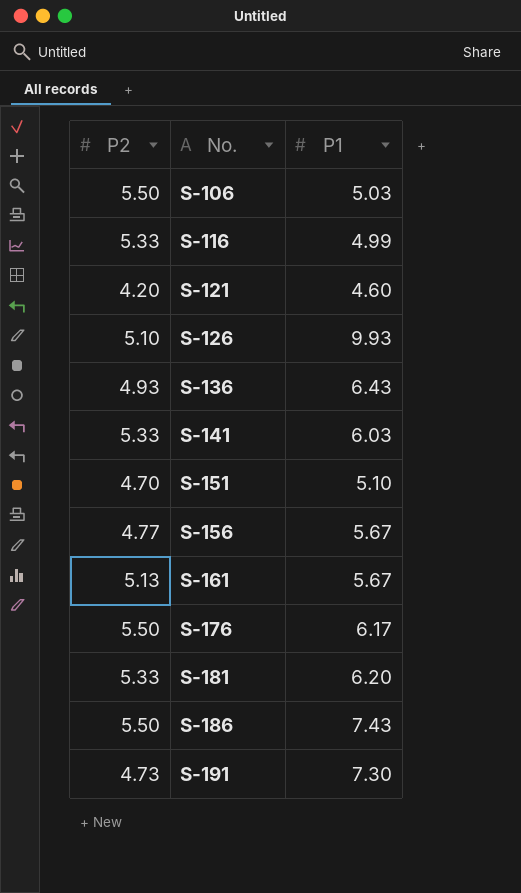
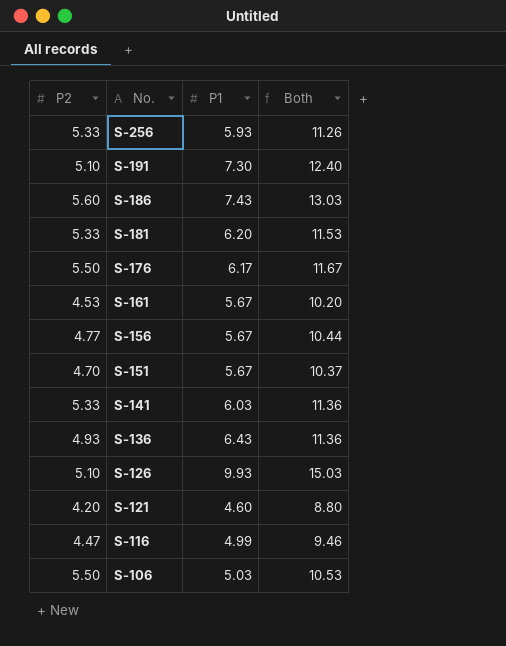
row order: No. ascending -> No. descending
column Both | formula: none -> [P2] + [P1]
row S-256: none -> 5.33 | 5.93 | 11.26
S-191 | P2: 4.73 -> 5.10
S-186 | P2: 5.50 -> 5.60
S-161 | P2: 5.13 -> 4.53
S-151 | P1: 5.10 -> 5.67
S-116 | P2: 5.33 -> 4.47

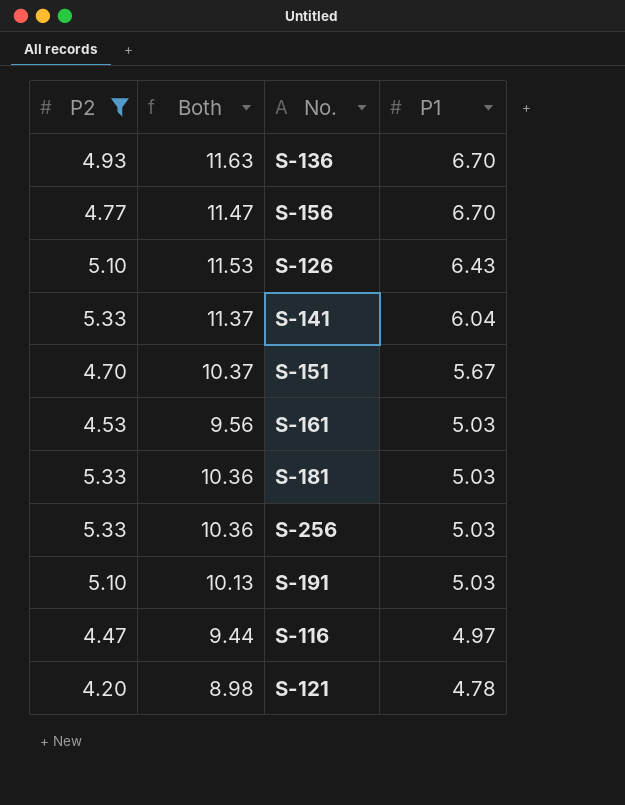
filter: none -> P2 <= 5.33
row order: No. descending -> P1 descending
column Both | position: 4 -> 2
S-136 | Both: 11.36 -> 11.63
S-136 | P1: 6.43 -> 6.70
S-156 | Both: 10.44 -> 11.47
S-156 | P1: 5.67 -> 6.70
S-126 | Both: 15.03 -> 11.53
S-126 | P1: 9.93 -> 6.43
S-141 | Both: 11.36 -> 11.37
S-141 | P1: 6.03 -> 6.04
S-161 | Both: 10.20 -> 9.56
S-161 | P1: 5.67 -> 5.03
S-181 | Both: 11.53 -> 10.36
S-181 | P1: 6.20 -> 5.03
S-256 | Both: 11.26 -> 10.36
S-256 | P1: 5.93 -> 5.03
S-191 | Both: 12.40 -> 10.13
S-191 | P1: 7.30 -> 5.03
S-116 | Both: 9.46 -> 9.44
S-116 | P1: 4.99 -> 4.97
S-121 | Both: 8.80 -> 8.98
S-121 | P1: 4.60 -> 4.78

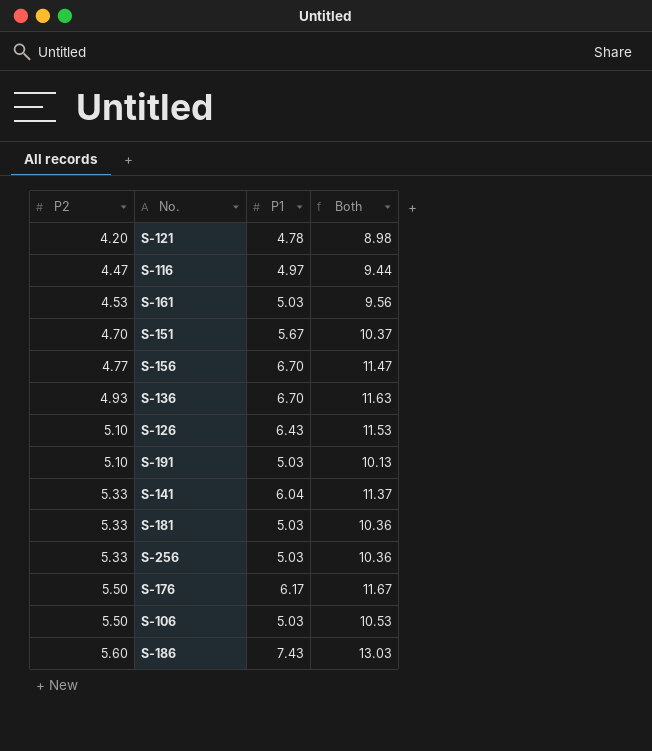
filter: P2 <= 5.33 -> none
row order: P1 descending -> P2 ascending
column Both | position: 2 -> 4

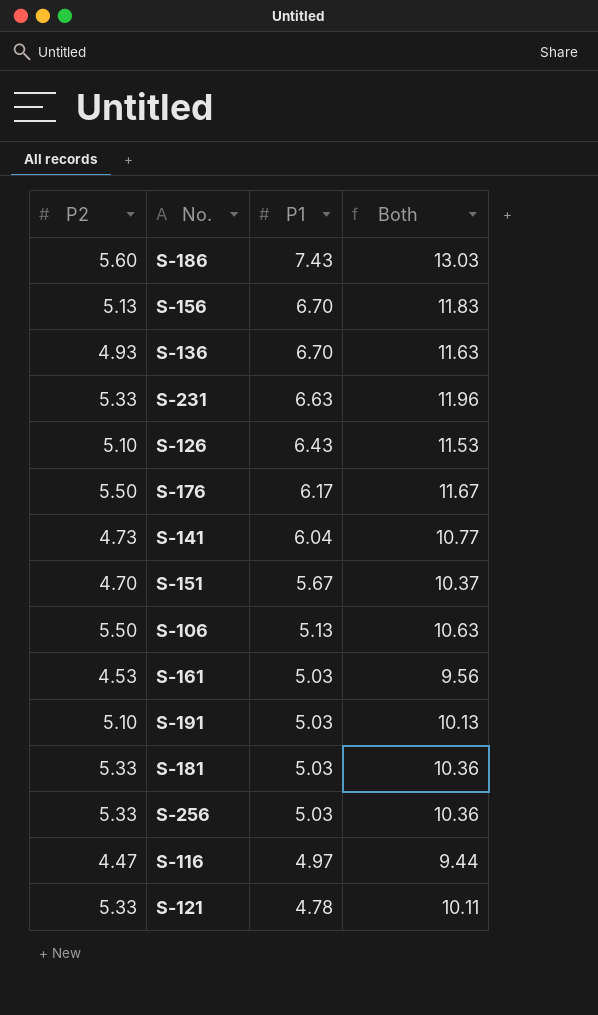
row order: P2 ascending -> P1 descending
S-156 | P2: 4.77 -> 5.13
S-156 | Both: 11.47 -> 11.83
row S-231: none -> 5.33 | 6.63 | 11.96
S-141 | P2: 5.33 -> 4.73
S-141 | Both: 11.37 -> 10.77
S-106 | P1: 5.03 -> 5.13
S-106 | Both: 10.53 -> 10.63
S-121 | P2: 4.20 -> 5.33
S-121 | Both: 8.98 -> 10.11

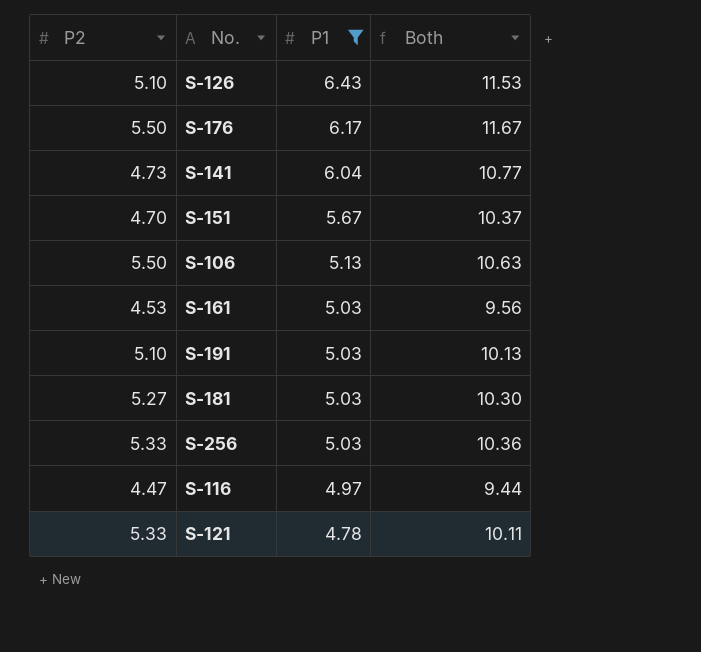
filter: none -> P1 <= 6.43
S-181 | P2: 5.33 -> 5.27
S-181 | Both: 10.36 -> 10.30

